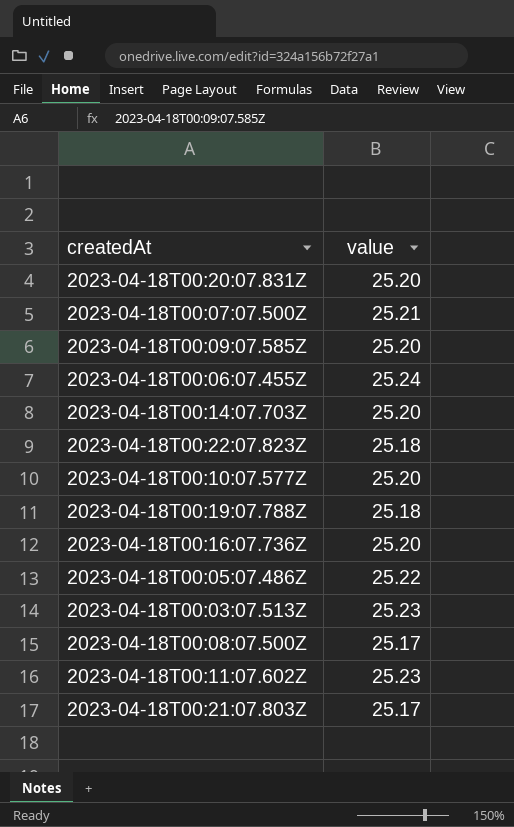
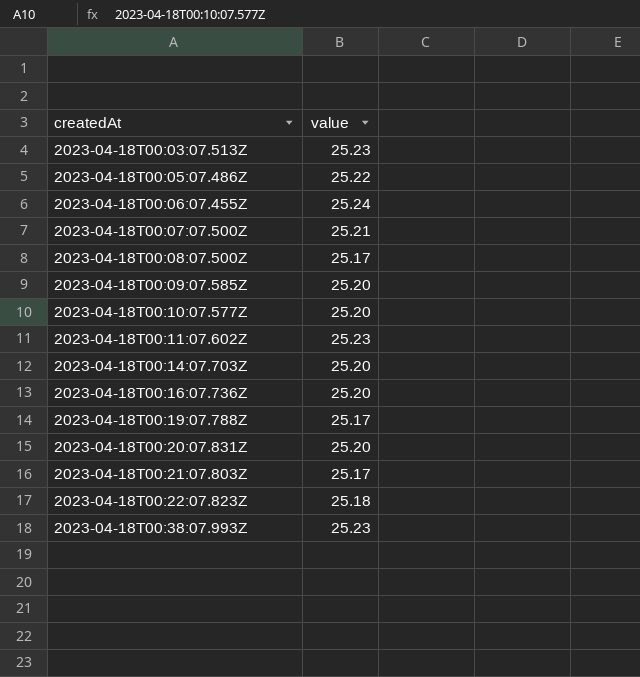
row order: none -> createdAt ascending
2023-04-18T00:19:07.788Z | value: 25.18 -> 25.17
row 2023-04-18T00:38:07.993Z: none -> 25.23

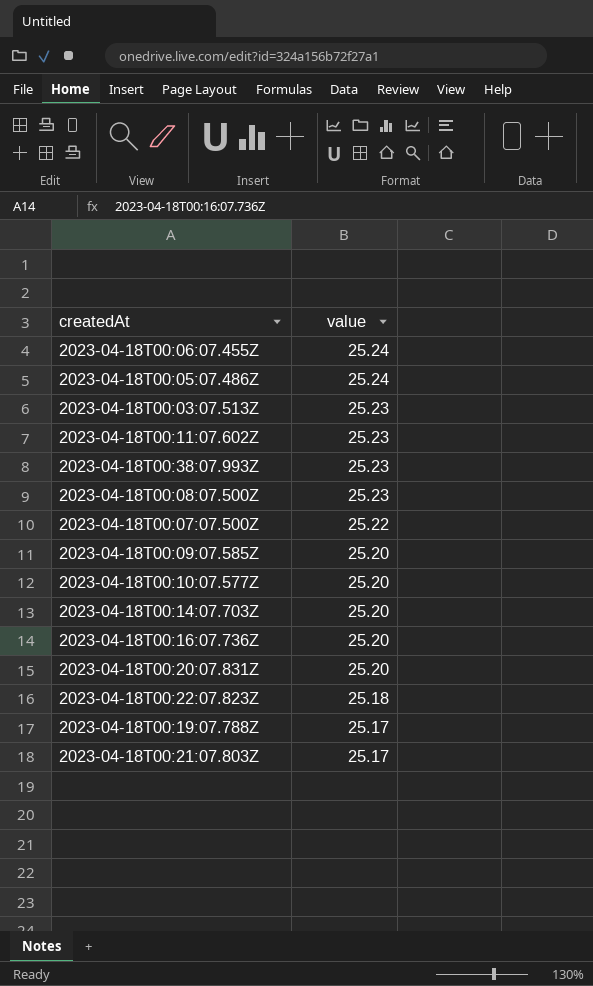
row order: createdAt ascending -> value descending
2023-04-18T00:05:07.486Z | value: 25.22 -> 25.24
2023-04-18T00:08:07.500Z | value: 25.17 -> 25.23
2023-04-18T00:07:07.500Z | value: 25.21 -> 25.22

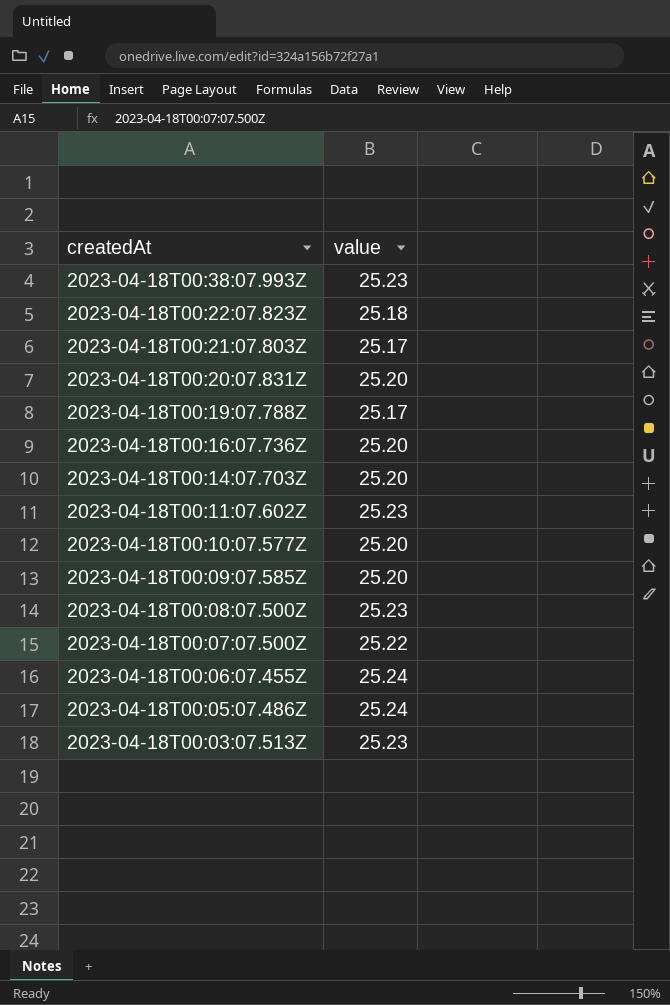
row order: value descending -> createdAt descending

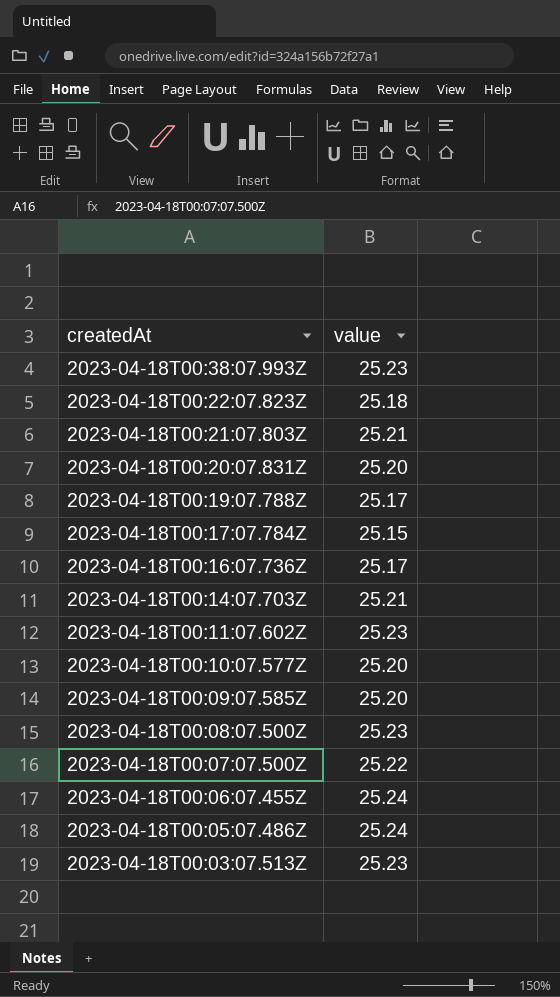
2023-04-18T00:21:07.803Z | value: 25.17 -> 25.21
row 2023-04-18T00:17:07.784Z: none -> 25.15
2023-04-18T00:16:07.736Z | value: 25.20 -> 25.17
2023-04-18T00:14:07.703Z | value: 25.20 -> 25.21

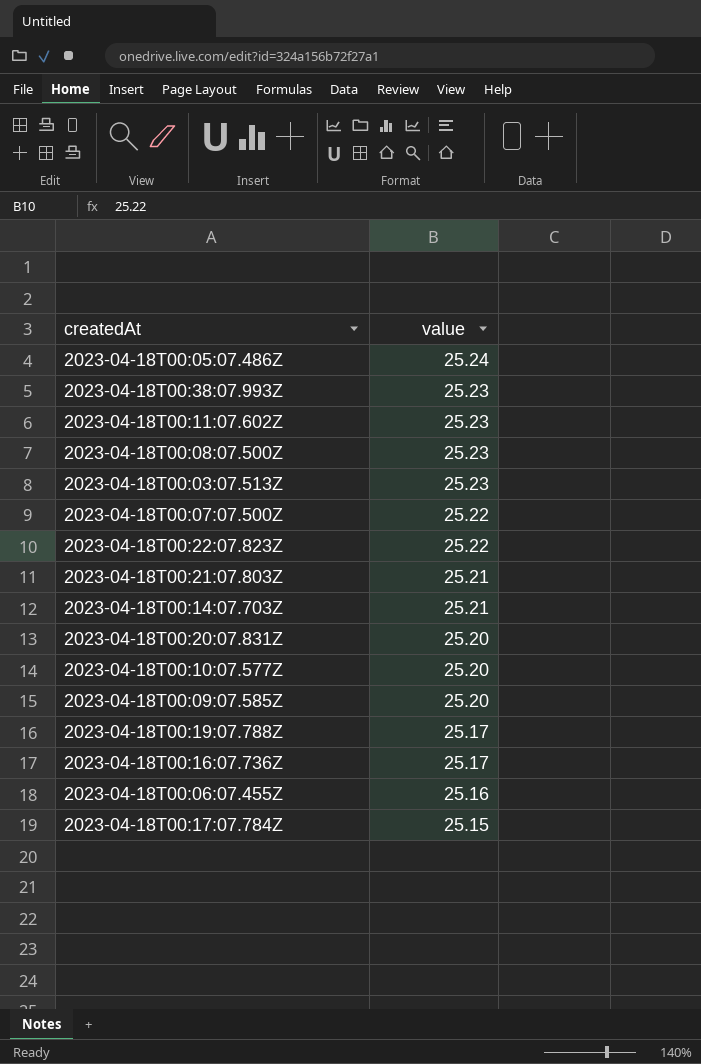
row order: createdAt descending -> value descending
2023-04-18T00:22:07.823Z | value: 25.18 -> 25.22
2023-04-18T00:06:07.455Z | value: 25.24 -> 25.16

